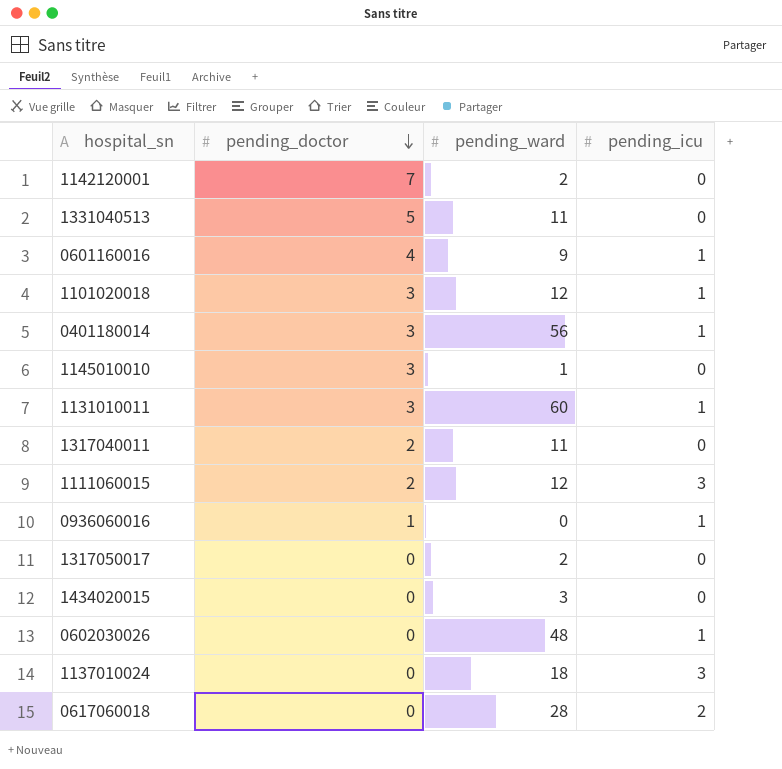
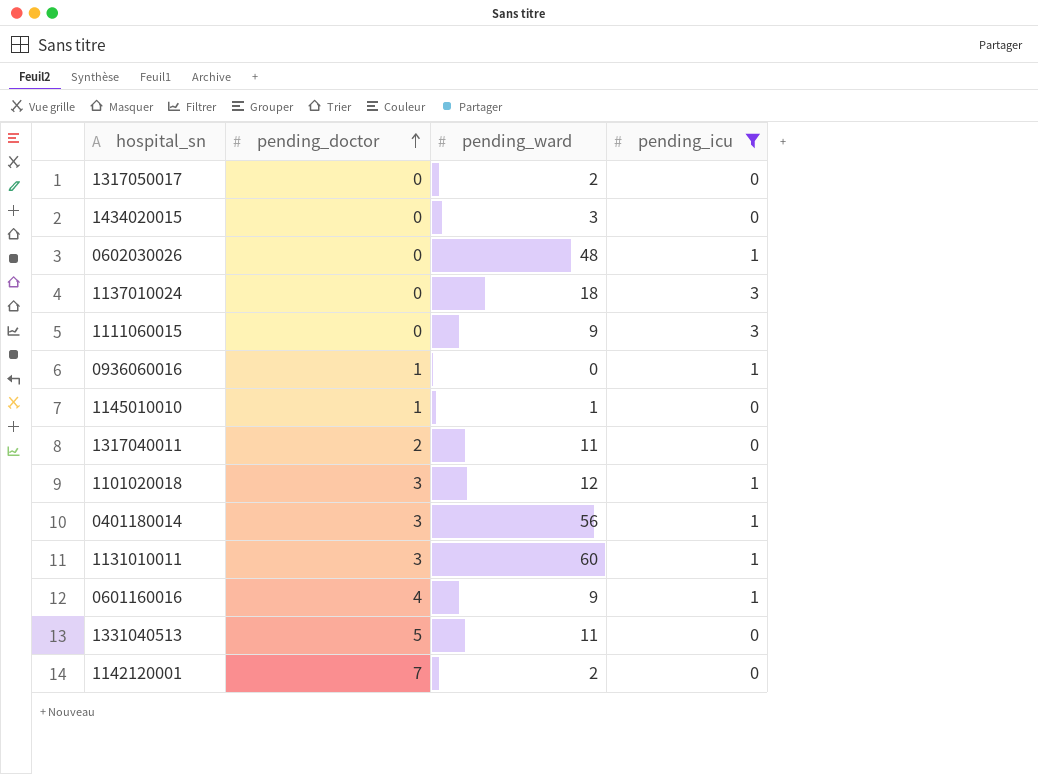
filter: none -> pending_icu != 2
row order: pending_doctor descending -> pending_doctor ascending
1111060015 | pending_doctor: 2 -> 0
1111060015 | pending_ward: 12 -> 9
1145010010 | pending_doctor: 3 -> 1

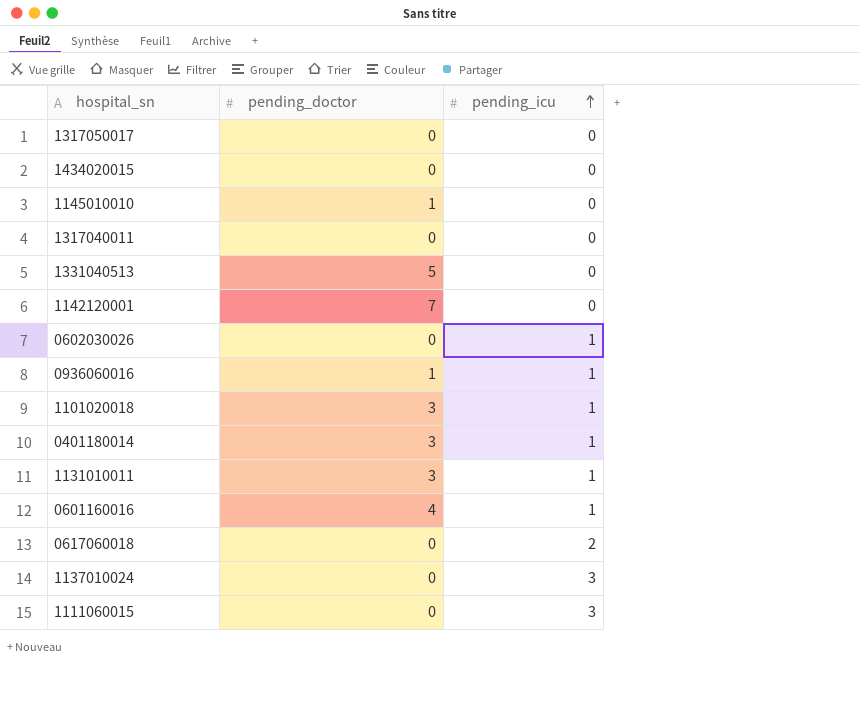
filter: pending_icu != 2 -> none
row order: pending_doctor ascending -> pending_icu ascending
column pending_ward | position: 3 -> none
1317040011 | pending_doctor: 2 -> 0

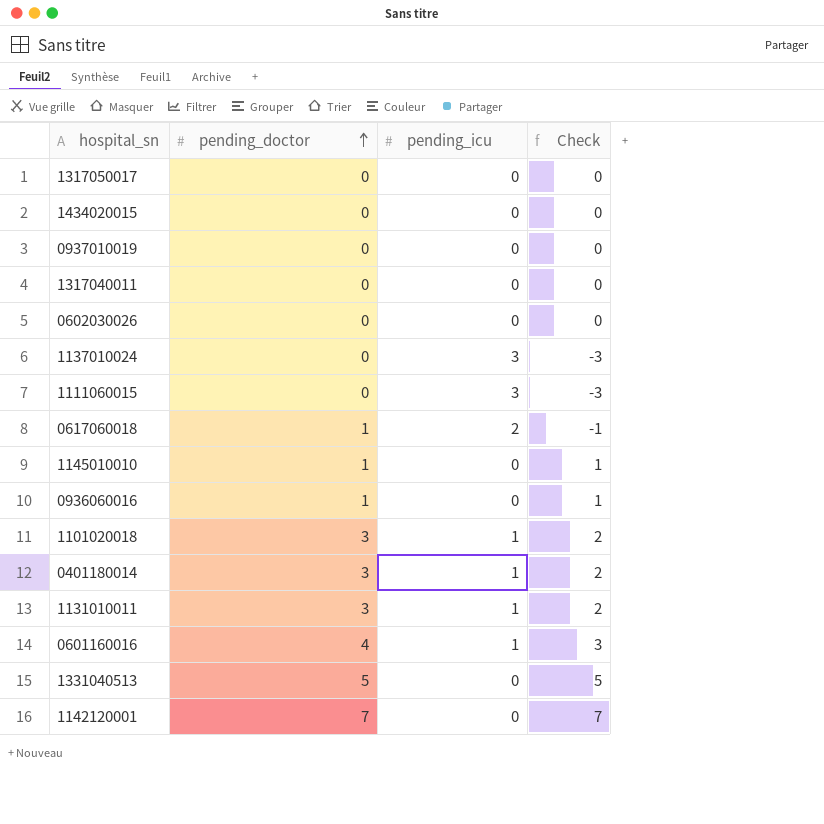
row order: pending_icu ascending -> pending_doctor ascending
column Check | formula: none -> [pending_doctor] - [pending_icu]
row 0937010019: none -> 0 | 0 | 0
0602030026 | pending_icu: 1 -> 0
0617060018 | pending_doctor: 0 -> 1
0936060016 | pending_icu: 1 -> 0

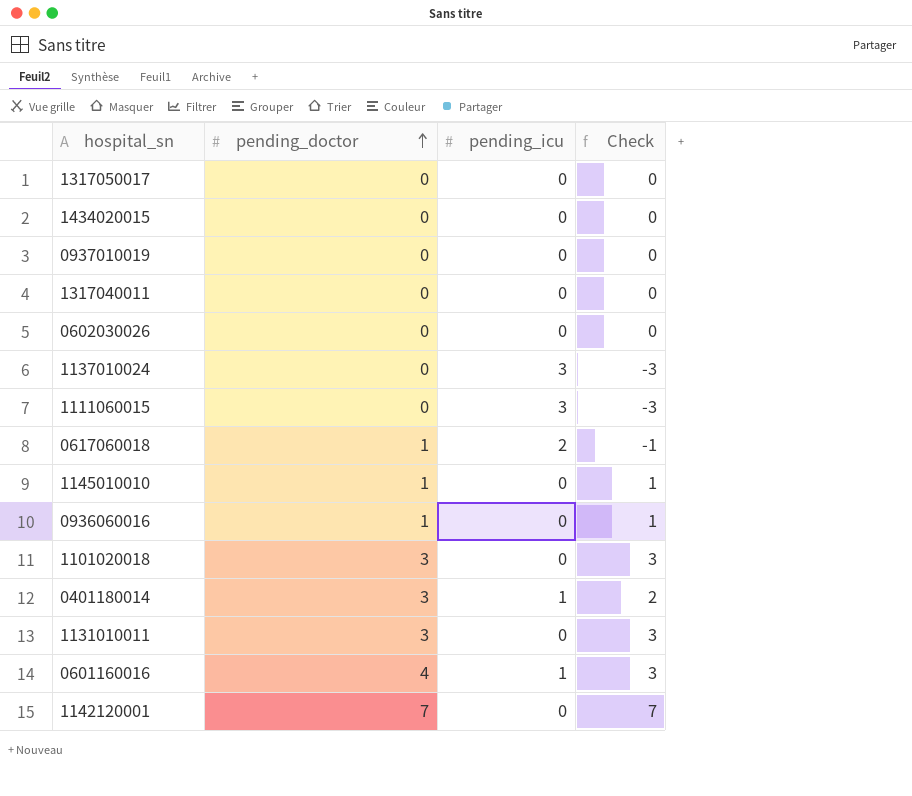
row 1331040513: 5 | 0 | 5 -> none
1101020018 | pending_icu: 1 -> 0
1101020018 | Check: 2 -> 3
1131010011 | pending_icu: 1 -> 0
1131010011 | Check: 2 -> 3

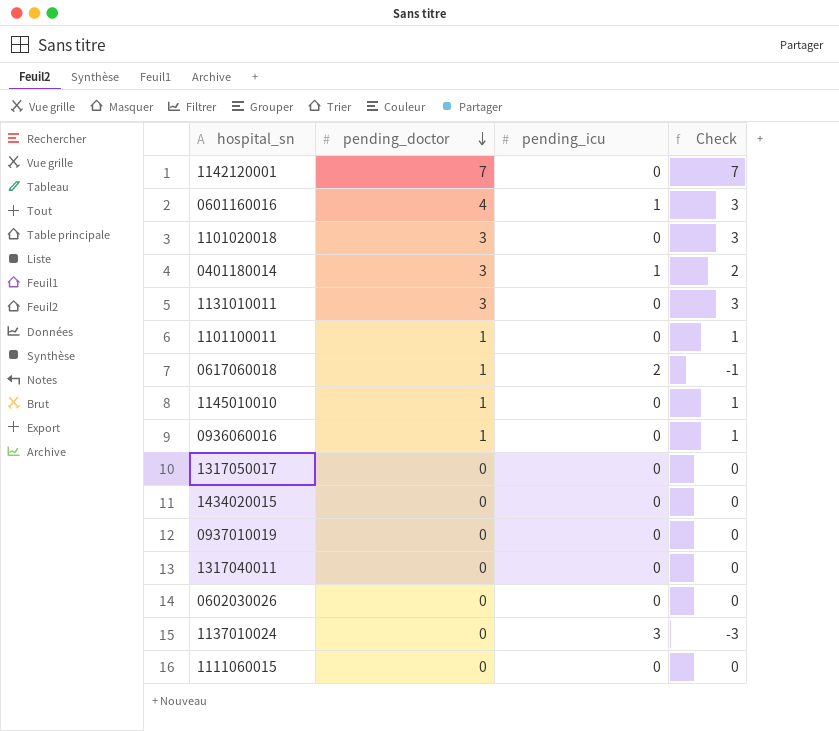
row order: pending_doctor ascending -> pending_doctor descending
row 1101100011: none -> 1 | 0 | 1
1111060015 | pending_icu: 3 -> 0
1111060015 | Check: -3 -> 0

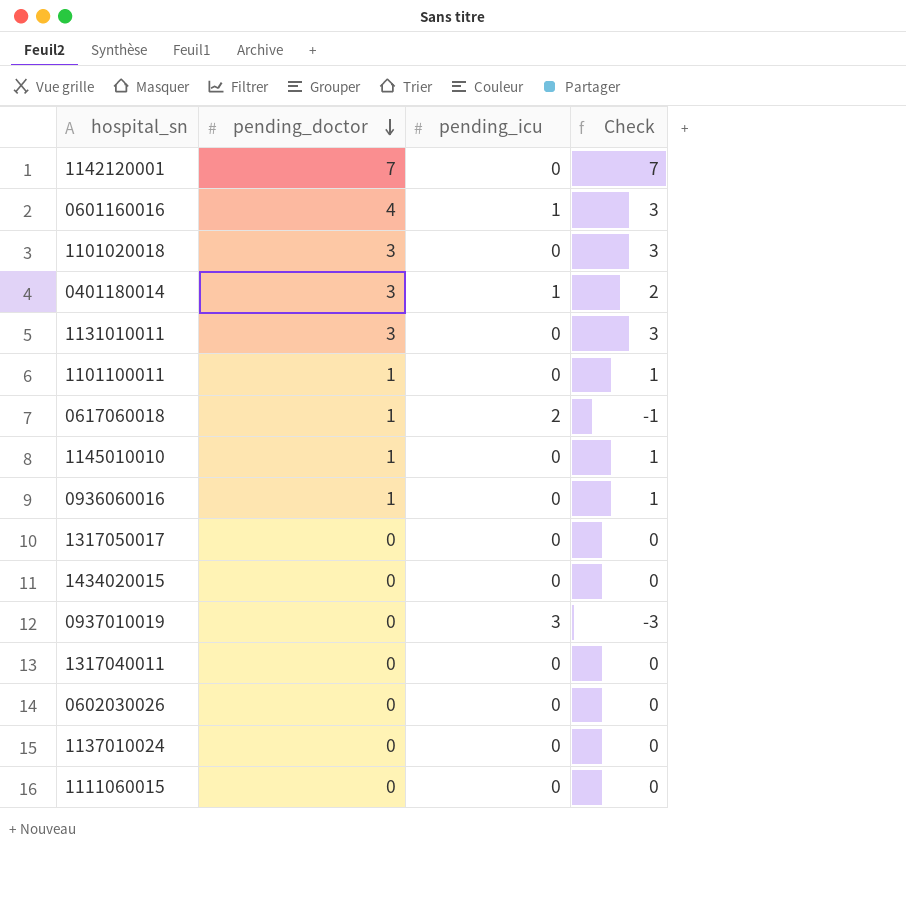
0937010019 | pending_icu: 0 -> 3
0937010019 | Check: 0 -> -3
1137010024 | pending_icu: 3 -> 0
1137010024 | Check: -3 -> 0

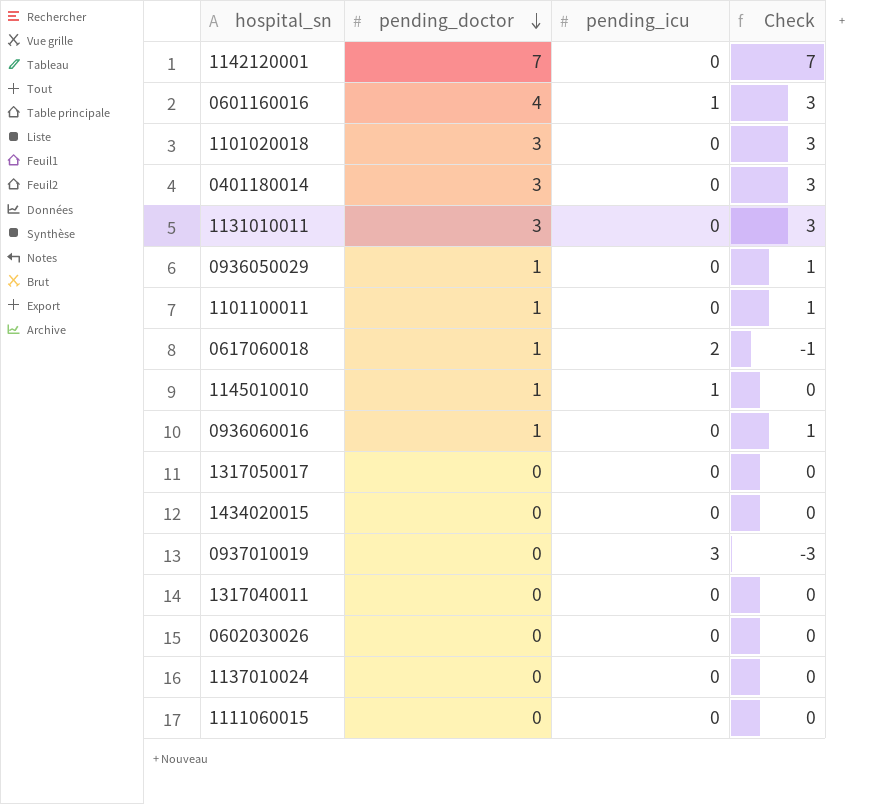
0401180014 | pending_icu: 1 -> 0
0401180014 | Check: 2 -> 3
row 0936050029: none -> 1 | 0 | 1
1145010010 | pending_icu: 0 -> 1
1145010010 | Check: 1 -> 0

